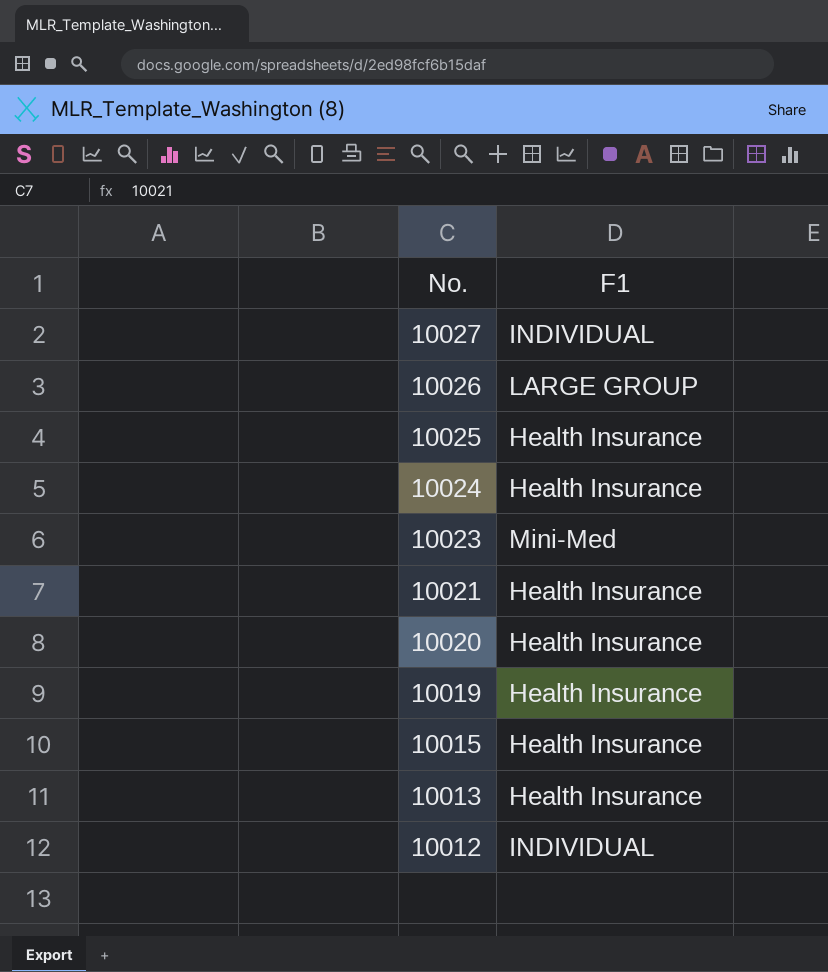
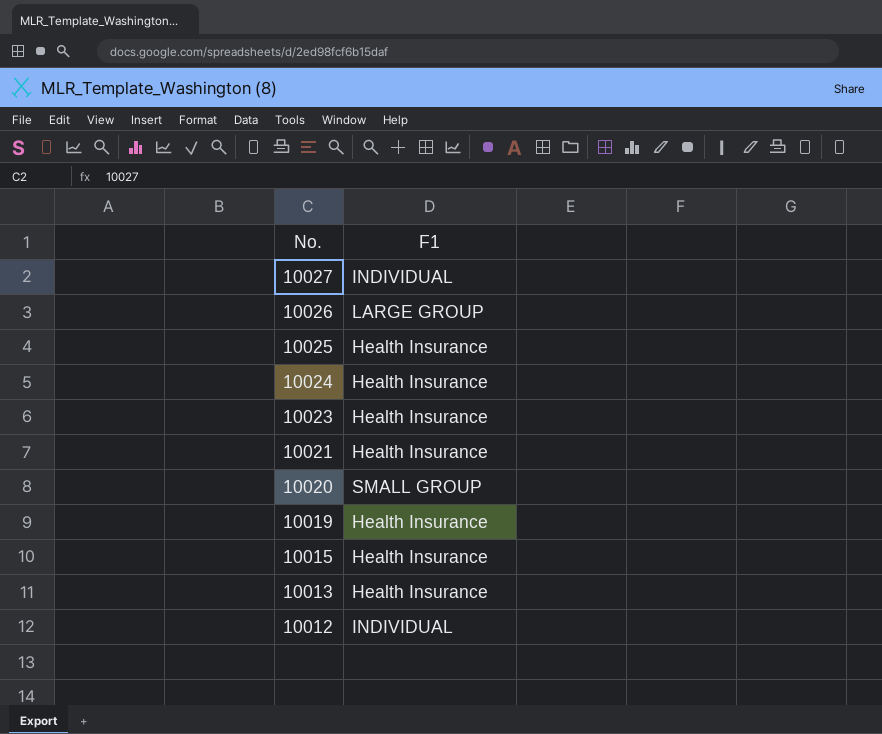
10023 | F1: Mini-Med -> Health Insurance
10020 | F1: Health Insurance -> SMALL GROUP

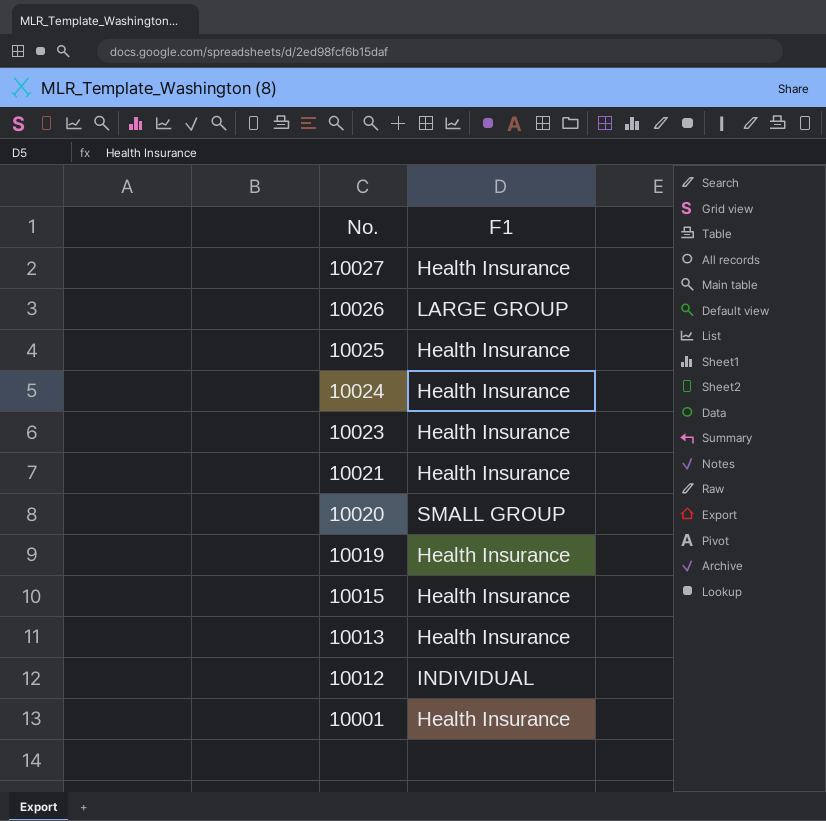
10027 | F1: INDIVIDUAL -> Health Insurance
row 10001: none -> Health Insurance

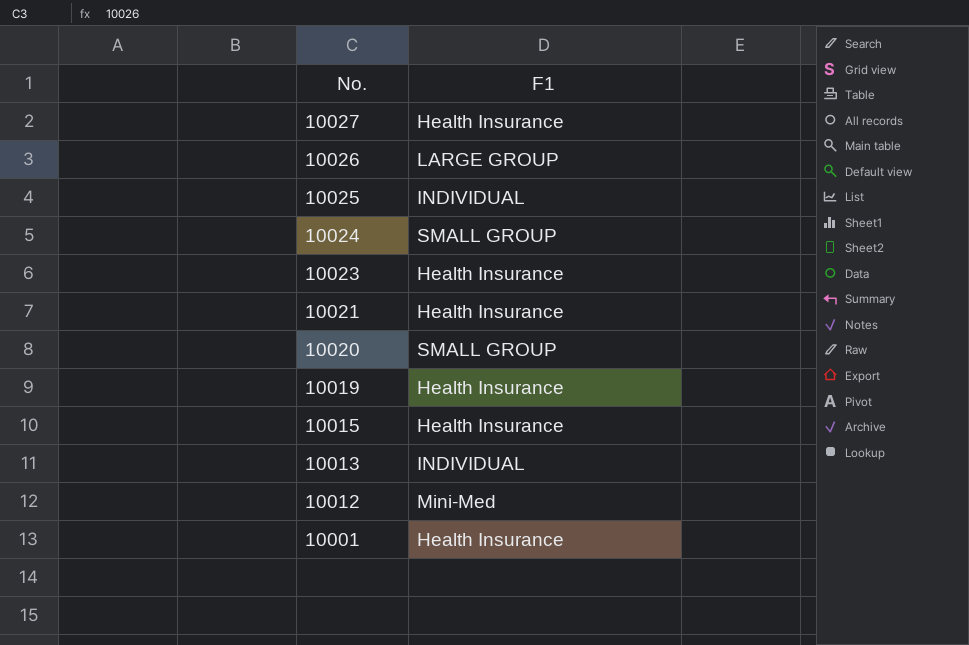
10025 | F1: Health Insurance -> INDIVIDUAL
10024 | F1: Health Insurance -> SMALL GROUP
10013 | F1: Health Insurance -> INDIVIDUAL
10012 | F1: INDIVIDUAL -> Mini-Med

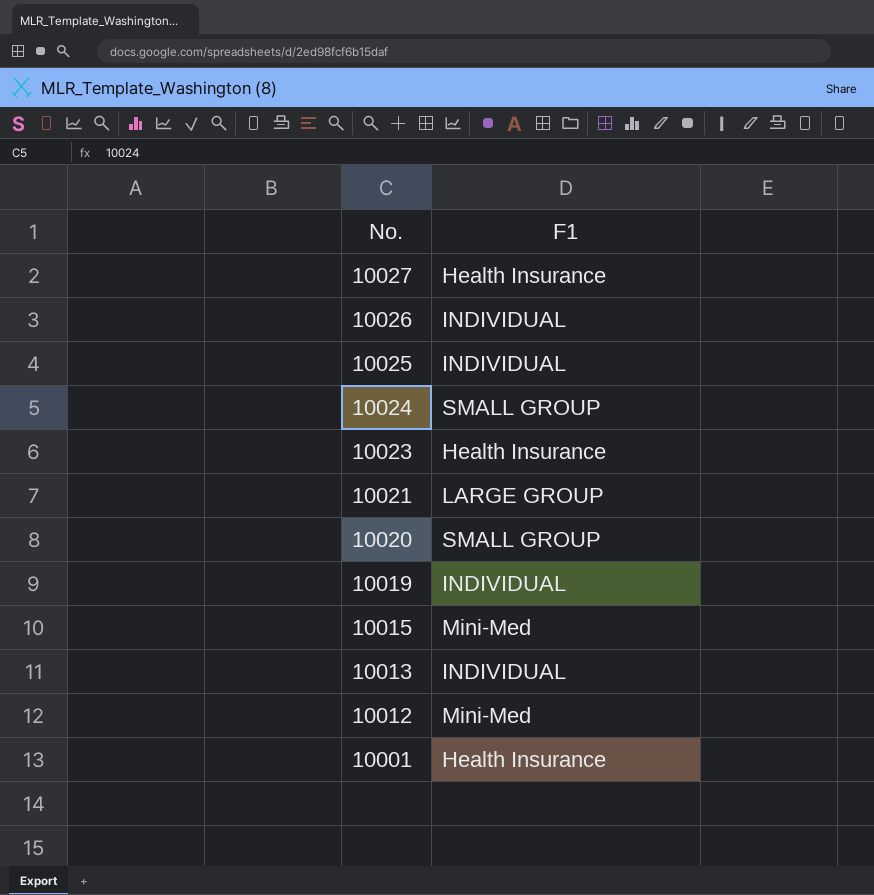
10026 | F1: LARGE GROUP -> INDIVIDUAL
10021 | F1: Health Insurance -> LARGE GROUP
10019 | F1: Health Insurance -> INDIVIDUAL
10015 | F1: Health Insurance -> Mini-Med

